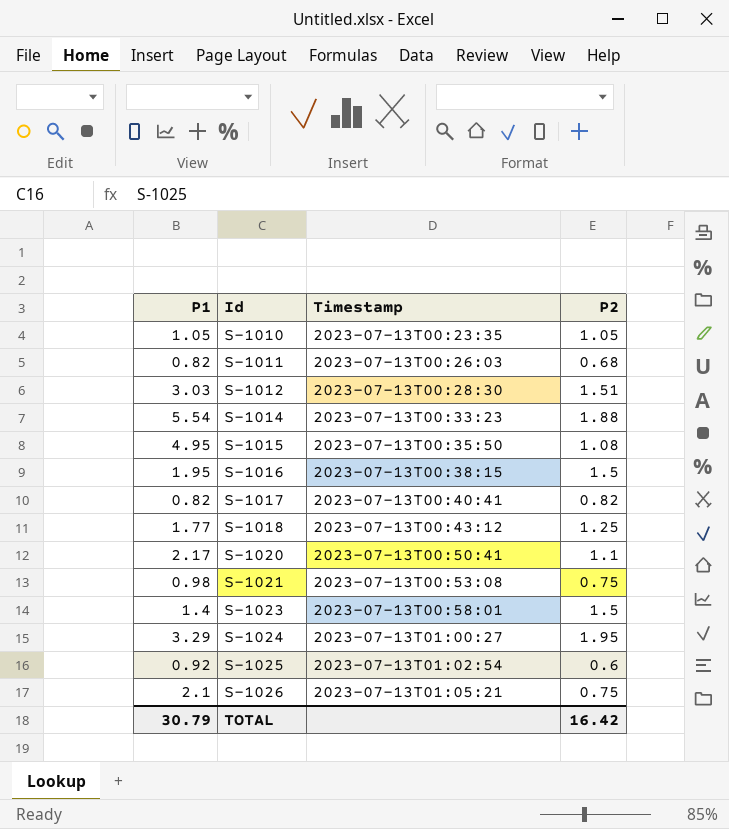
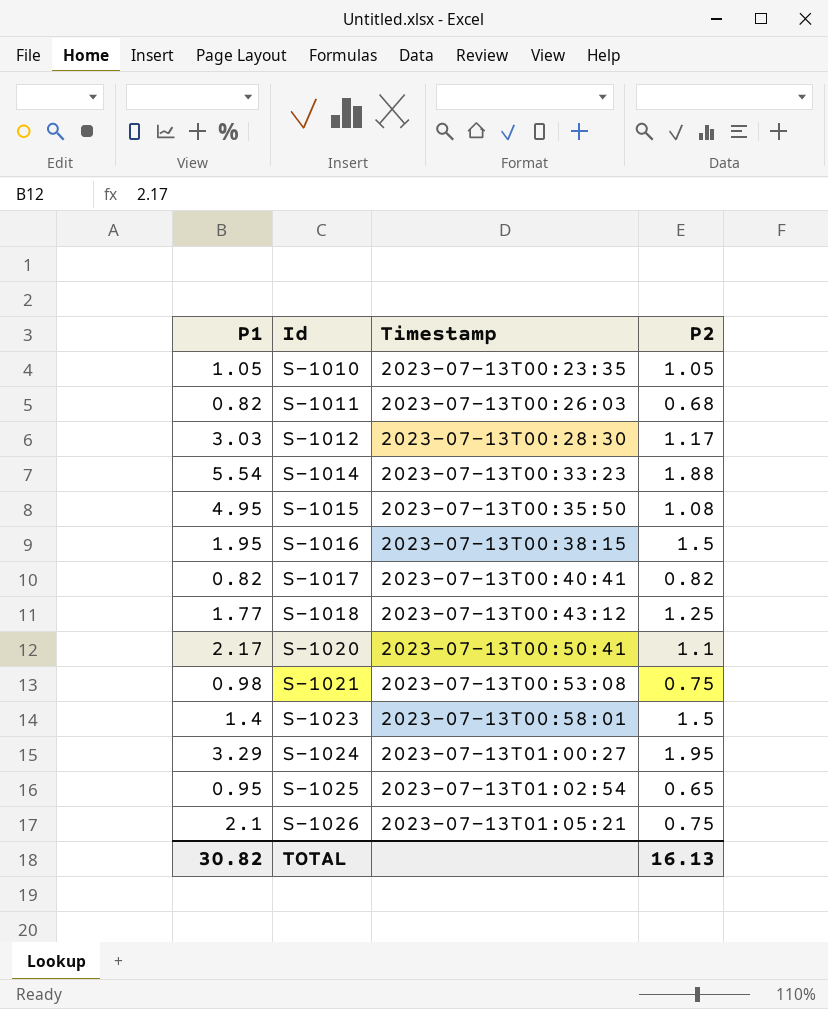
S-1012 | P2: 1.51 -> 1.17
S-1025 | P1: 0.92 -> 0.95
S-1025 | P2: 0.6 -> 0.65
TOTAL | P1: 30.79 -> 30.82
TOTAL | P2: 16.42 -> 16.13

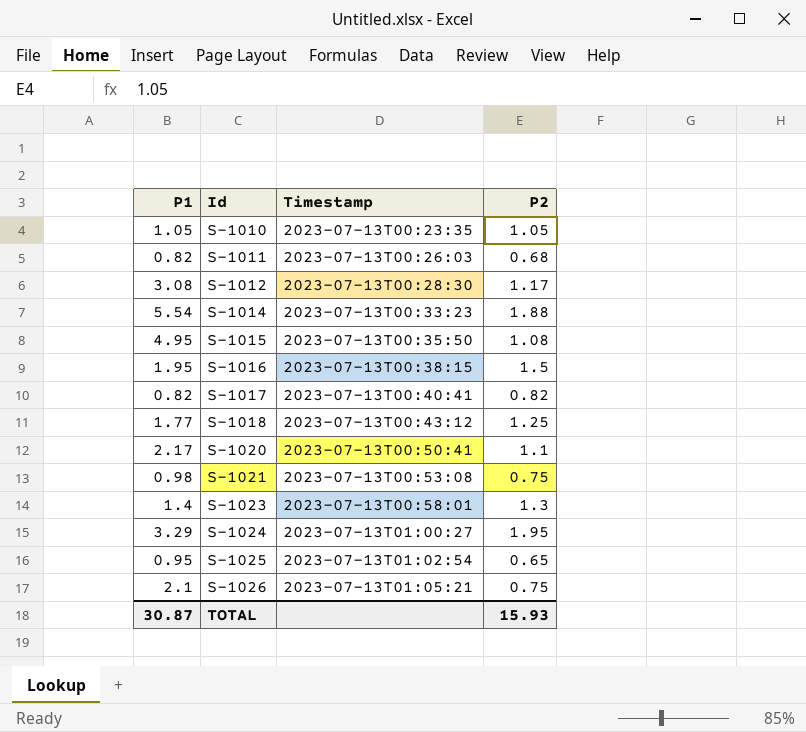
S-1012 | P1: 3.03 -> 3.08
S-1023 | P2: 1.5 -> 1.3
TOTAL | P1: 30.82 -> 30.87
TOTAL | P2: 16.13 -> 15.93

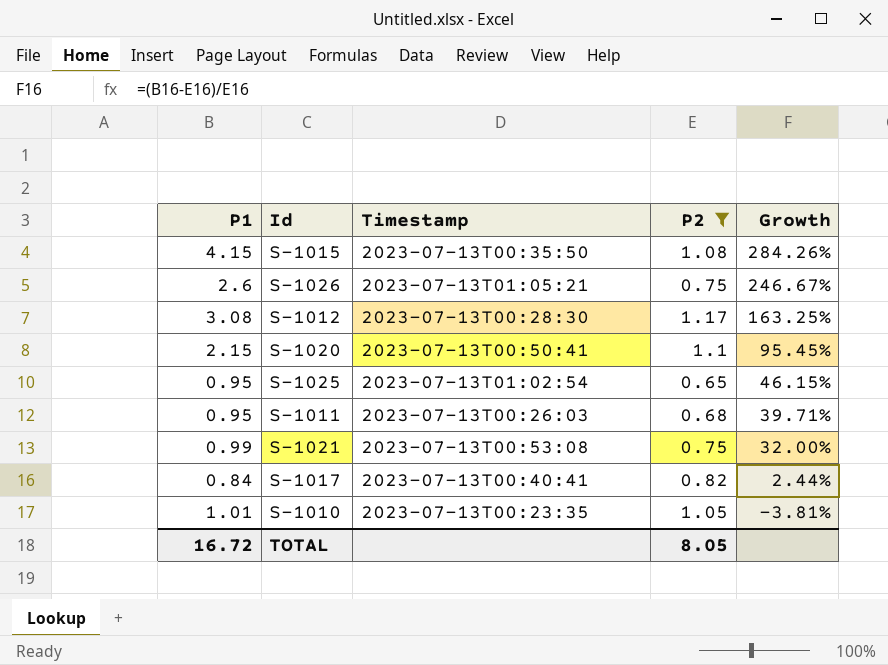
filter: none -> P2 <= 1.17
row order: Id ascending -> Growth descending
column Growth | formula: none -> ([P1] - [P2]) / [P2]
S-1015 | P1: 4.95 -> 4.15
S-1026 | P1: 2.1 -> 2.6
S-1020 | P1: 2.17 -> 2.15
S-1011 | P1: 0.82 -> 0.95
S-1021 | P1: 0.98 -> 0.99
S-1017 | P1: 0.82 -> 0.84
S-1010 | P1: 1.05 -> 1.01
TOTAL | P1: 30.87 -> 16.72
TOTAL | P2: 15.93 -> 8.05

